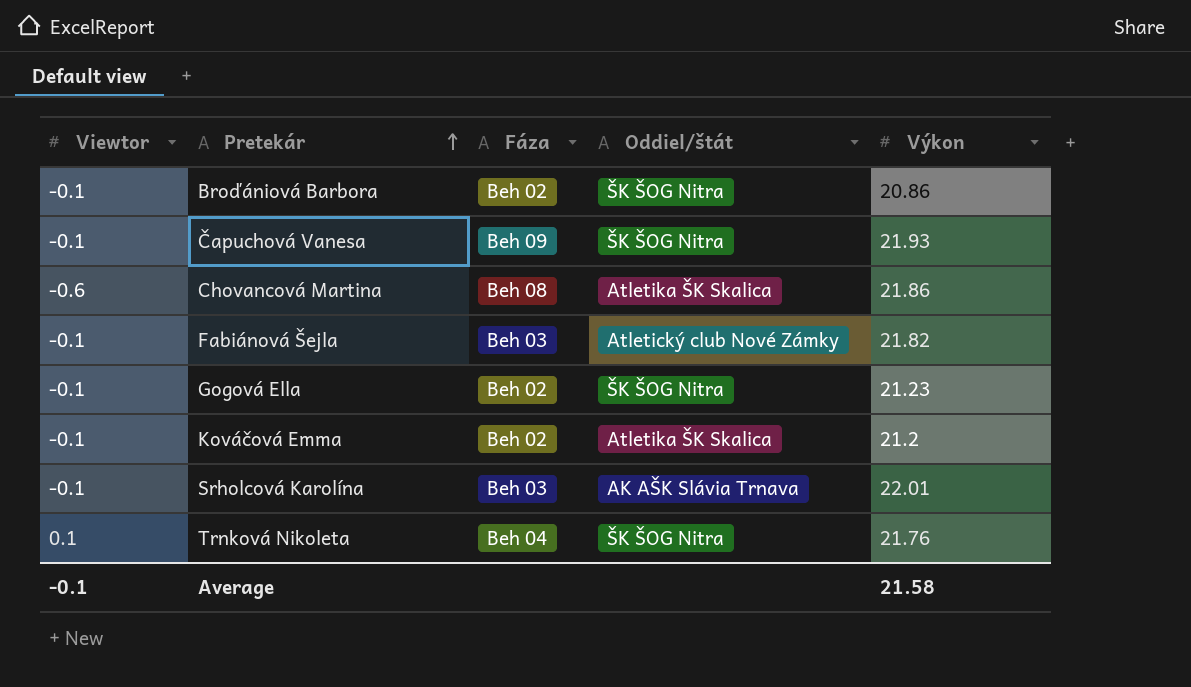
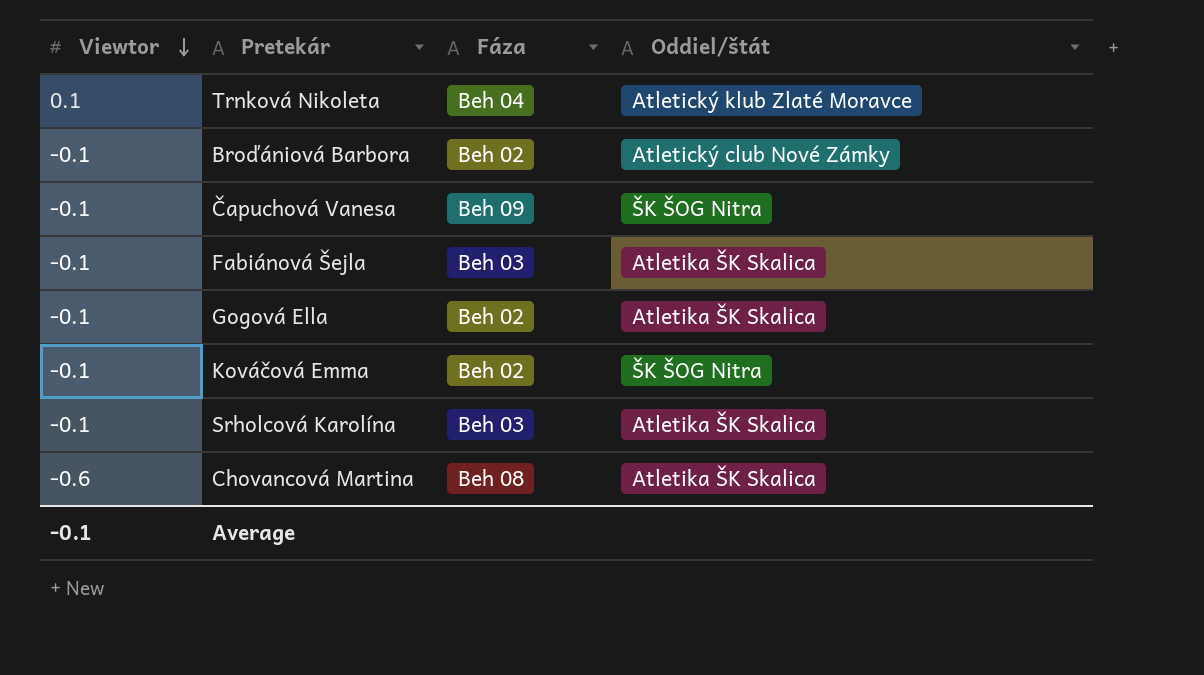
row order: Pretekár ascending -> Viewtor descending
column Výkon | position: 5 -> none
Trnková Nikoleta | Oddiel/štát: ŠK ŠOG Nitra -> Atletický klub Zlaté Moravce
Broďániová Barbora | Oddiel/štát: ŠK ŠOG Nitra -> Atletický club Nové Zámky
Fabiánová Šejla | Oddiel/štát: Atletický club Nové Zámky -> Atletika ŠK Skalica
Gogová Ella | Oddiel/štát: ŠK ŠOG Nitra -> Atletika ŠK Skalica
Kováčová Emma | Oddiel/štát: Atletika ŠK Skalica -> ŠK ŠOG Nitra
Srholcová Karolína | Oddiel/štát: AK AŠK Slávia Trnava -> Atletika ŠK Skalica

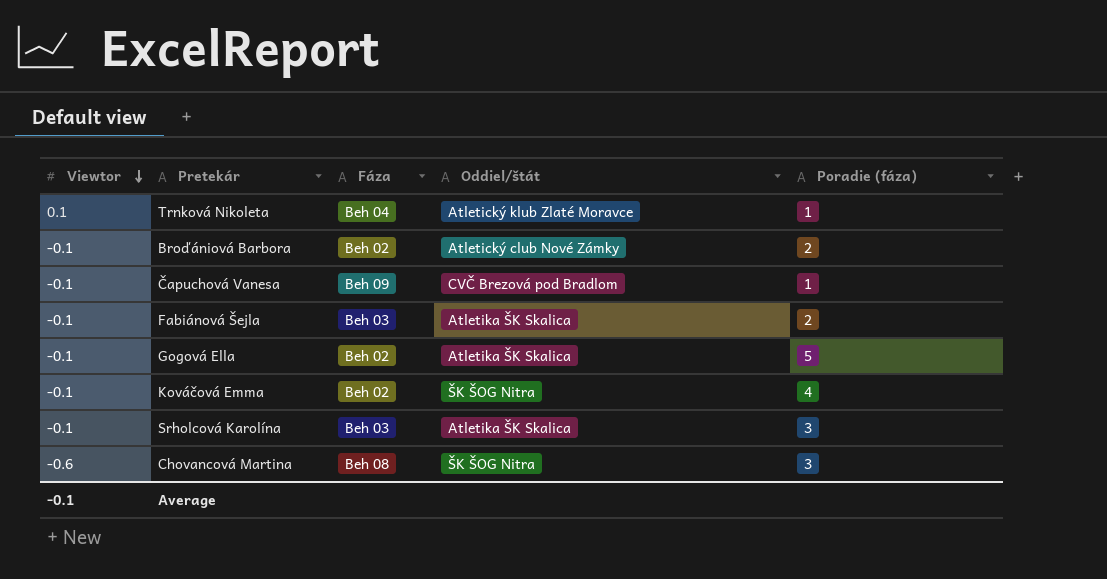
column Poradie (fáza) | position: none -> 5
Čapuchová Vanesa | Oddiel/štát: ŠK ŠOG Nitra -> CVČ Brezová pod Bradlom
Chovancová Martina | Oddiel/štát: Atletika ŠK Skalica -> ŠK ŠOG Nitra

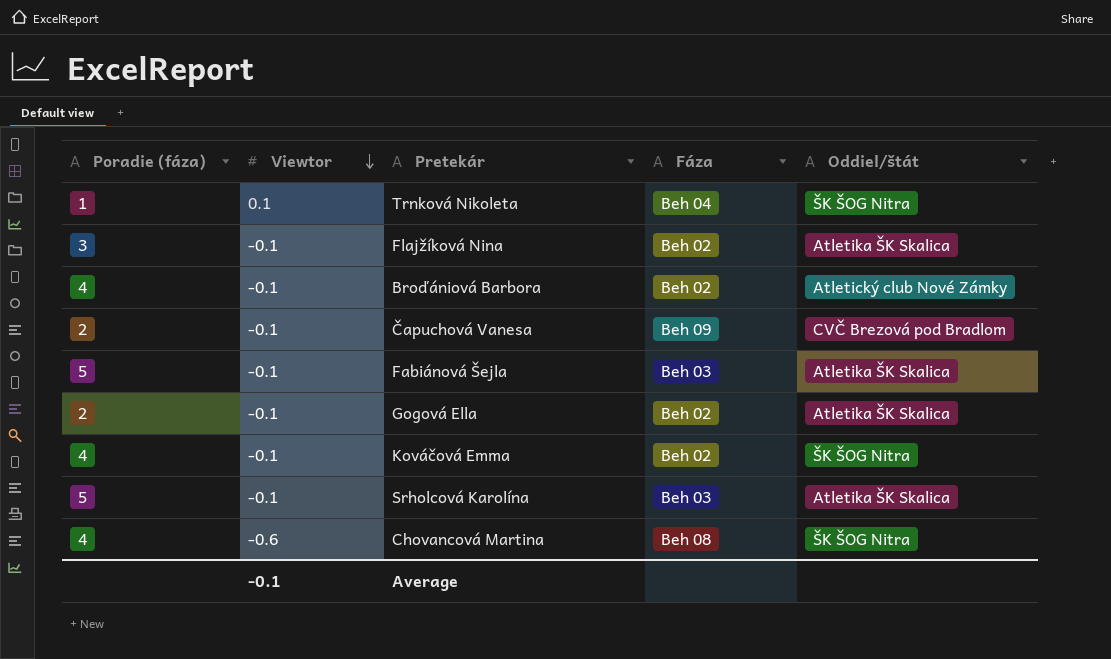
column Poradie (fáza) | position: 5 -> 1
Trnková Nikoleta | Oddiel/štát: Atletický klub Zlaté Moravce -> ŠK ŠOG Nitra
row Flajžíková Nina: none -> 3 | -0.1 | Beh 02 | Atletika ŠK Skalica
Broďániová Barbora | Poradie (fáza): 2 -> 4
Čapuchová Vanesa | Poradie (fáza): 1 -> 2
Fabiánová Šejla | Poradie (fáza): 2 -> 5
Gogová Ella | Poradie (fáza): 5 -> 2
Srholcová Karolína | Poradie (fáza): 3 -> 5
Chovancová Martina | Poradie (fáza): 3 -> 4

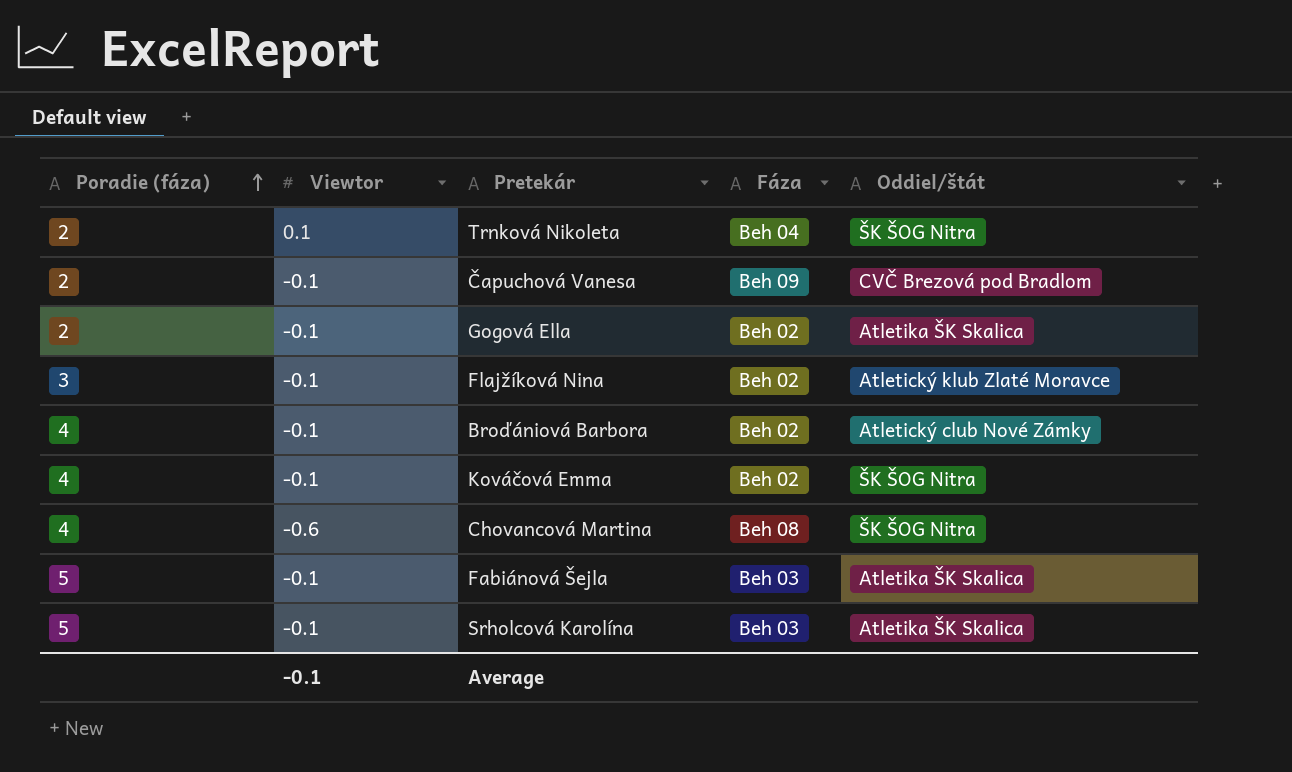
row order: Viewtor descending -> Poradie (fáza) ascending
Trnková Nikoleta | Poradie (fáza): 1 -> 2
Flajžíková Nina | Oddiel/štát: Atletika ŠK Skalica -> Atletický klub Zlaté Moravce

